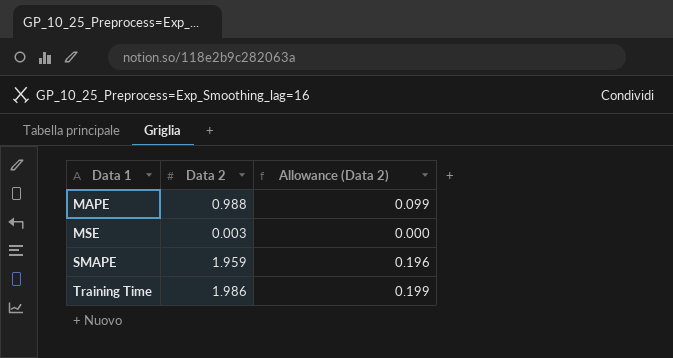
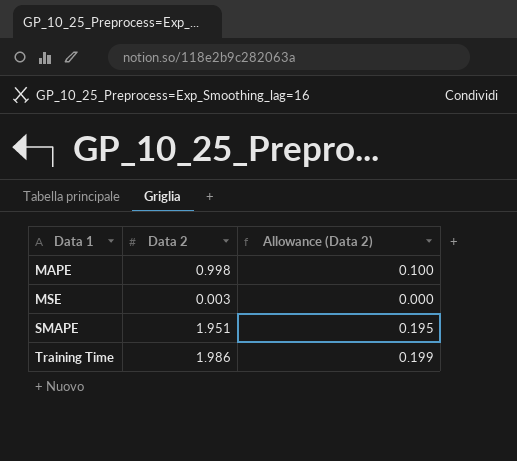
MAPE | Data 2: 0.988 -> 0.998
MAPE | Allowance (Data 2): 0.099 -> 0.100
SMAPE | Data 2: 1.959 -> 1.951
SMAPE | Allowance (Data 2): 0.196 -> 0.195

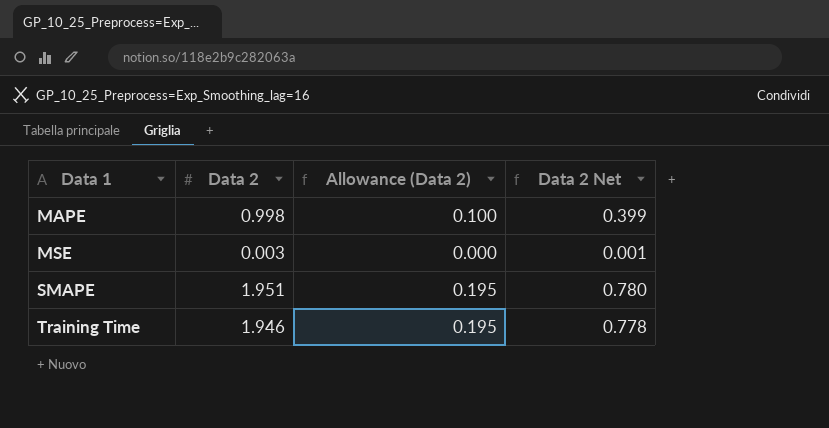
column Data 2 Net | formula: none -> [Data 2] * 0.4
Training Time | Data 2: 1.986 -> 1.946
Training Time | Allowance (Data 2): 0.199 -> 0.195

